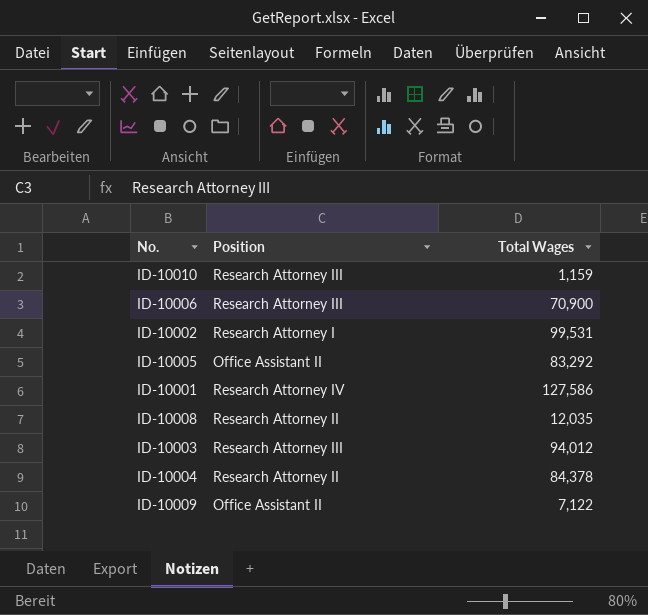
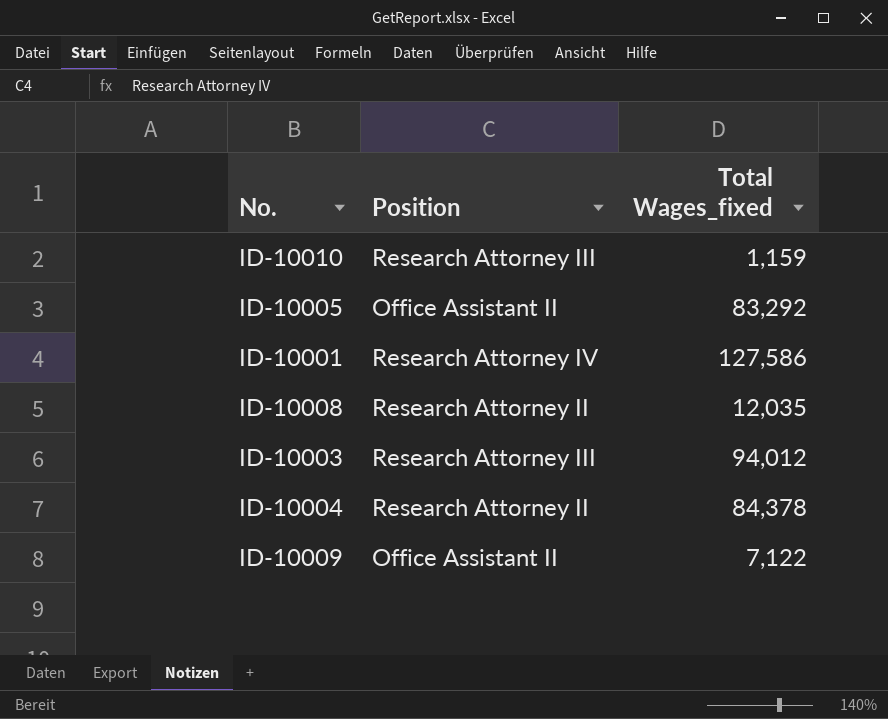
column name: Total Wages -> Total Wages_fixed
row ID-10006: Research Attorney III | 70,900 -> none
row ID-10002: Research Attorney I | 99,531 -> none

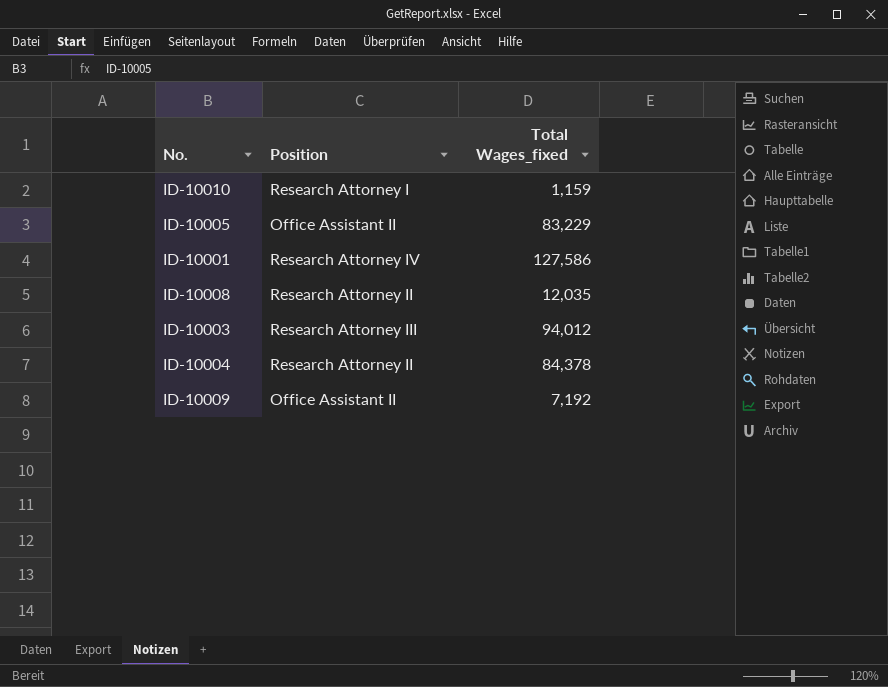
ID-10010 | Position: Research Attorney III -> Research Attorney I
ID-10005 | Total Wages_fixed: 83,292 -> 83,229
ID-10009 | Total Wages_fixed: 7,122 -> 7,192

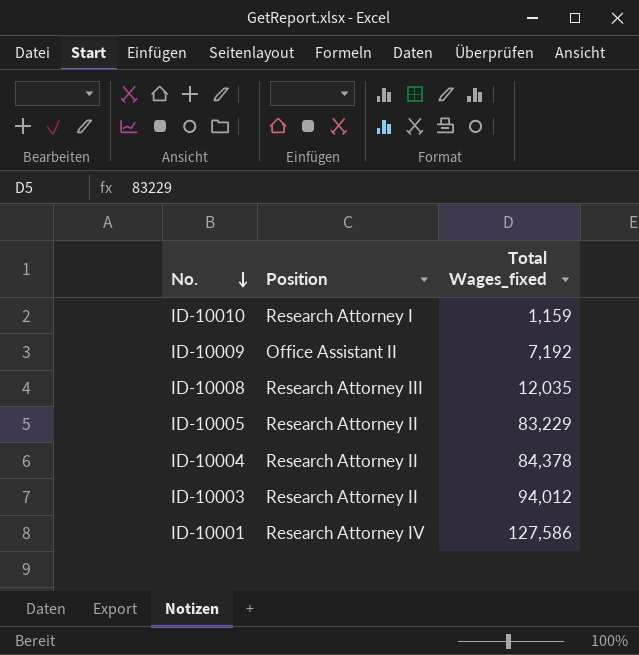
row order: none -> No. descending
ID-10008 | Position: Research Attorney II -> Research Attorney III
ID-10005 | Position: Office Assistant II -> Research Attorney II
ID-10003 | Position: Research Attorney III -> Research Attorney II

